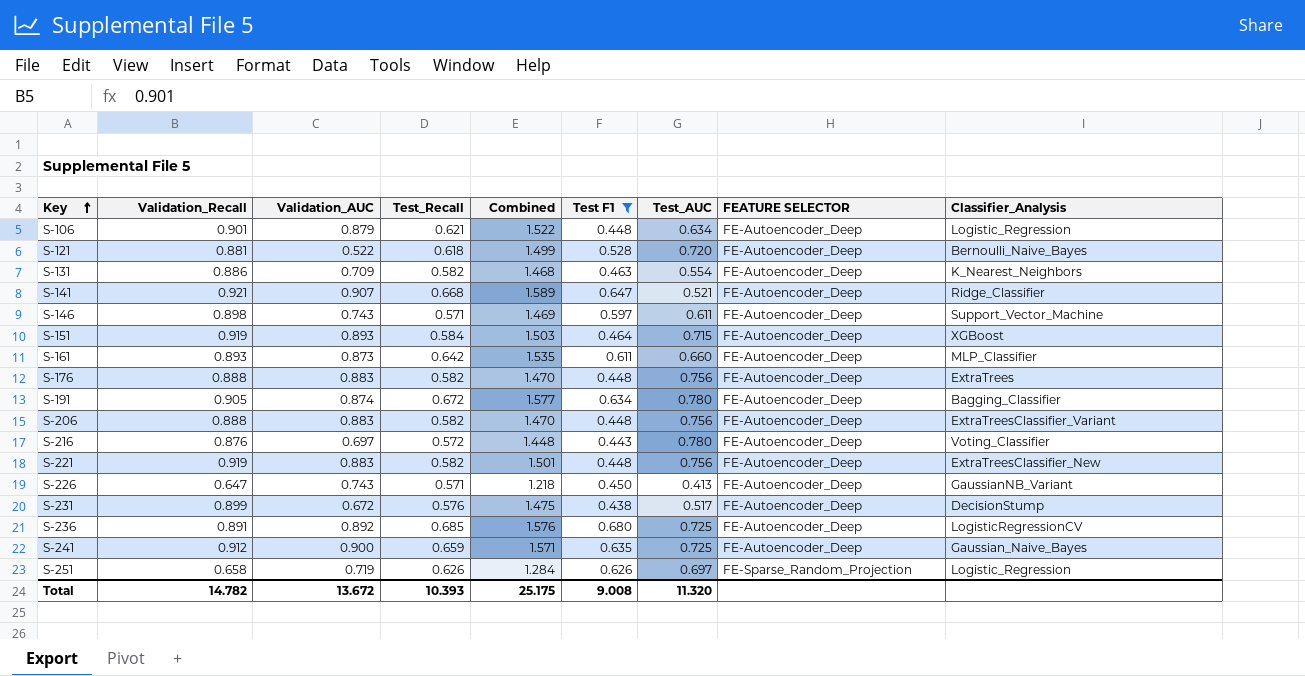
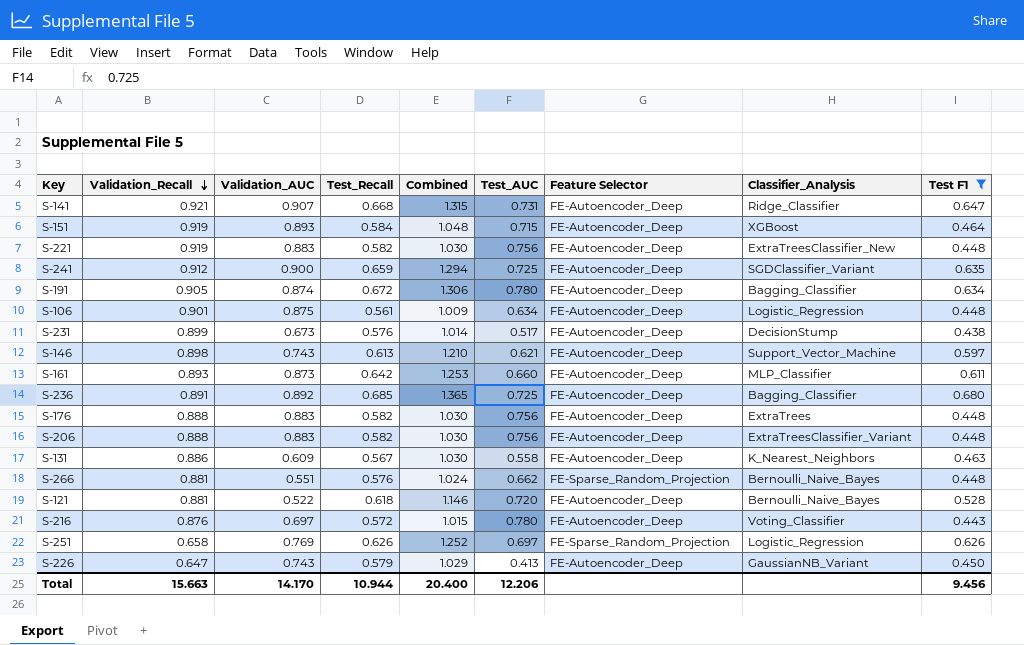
row order: Key ascending -> Validation_Recall descending
column Combined | formula: [Validation_Recall] + [Test_Recall] -> [Test_Recall] + [Test F1]
column name: FEATURE SELECTOR -> Feature Selector
column Test F1 | position: 6 -> 9
S-141 | Test_AUC: 0.521 -> 0.731
S-241 | Classifier_Analysis: Gaussian_Naive_Bayes -> SGDClassifier_Variant
S-106 | Validation_AUC: 0.879 -> 0.875
S-106 | Test_Recall: 0.621 -> 0.561
S-231 | Validation_AUC: 0.672 -> 0.673
S-146 | Test_Recall: 0.571 -> 0.613
S-146 | Test_AUC: 0.611 -> 0.621
S-236 | Classifier_Analysis: LogisticRegressionCV -> Bagging_Classifier
S-131 | Validation_AUC: 0.709 -> 0.609
S-131 | Test_Recall: 0.582 -> 0.567
S-131 | Test_AUC: 0.554 -> 0.558
row S-266: none -> 0.881 | 0.551 | 0.576 | 1.024 | 0.662 | FE-Sparse_Random_Projection | Bernoulli_Naive_Bayes | 0.448
S-251 | Validation_AUC: 0.719 -> 0.769
S-226 | Test_Recall: 0.571 -> 0.579
Total | Validation_Recall: 14.782 -> 15.663
Total | Validation_AUC: 13.672 -> 14.170
Total | Test_Recall: 10.393 -> 10.944
Total | Combined: 25.175 -> 20.400
Total | Test_AUC: 11.320 -> 12.206
Total | Test F1: 9.008 -> 9.456

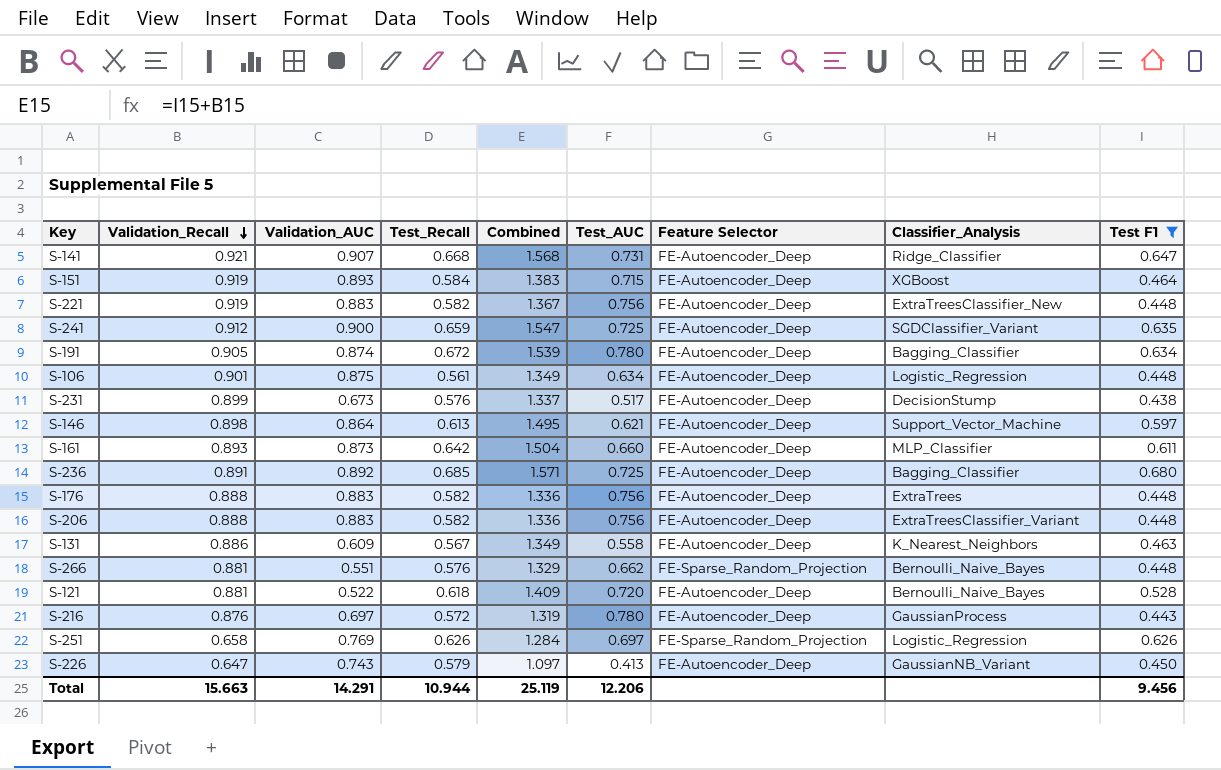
column Combined | formula: [Test_Recall] + [Test F1] -> [Validation_Recall] + [Test F1]
S-146 | Validation_AUC: 0.743 -> 0.864
S-216 | Classifier_Analysis: Voting_Classifier -> GaussianProcess
Total | Validation_AUC: 14.170 -> 14.291
Total | Combined: 20.400 -> 25.119

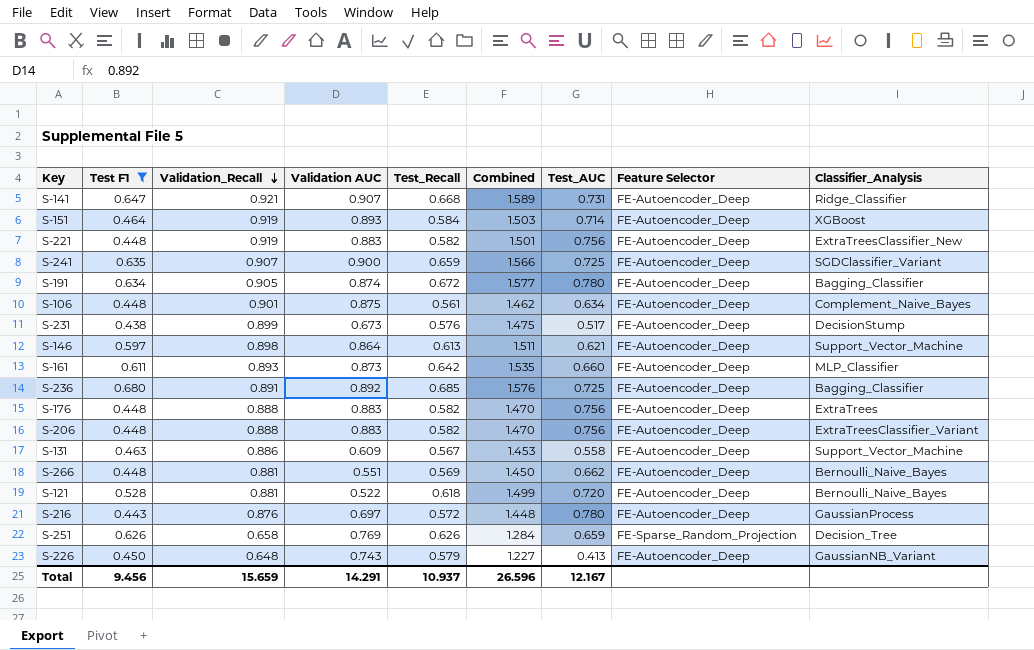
column Test F1 | position: 9 -> 2
column name: Validation_AUC -> Validation AUC
column Combined | formula: [Validation_Recall] + [Test F1] -> [Validation_Recall] + [Test_Recall]
S-151 | Test_AUC: 0.715 -> 0.714
S-241 | Validation_Recall: 0.912 -> 0.907
S-106 | Classifier_Analysis: Logistic_Regression -> Complement_Naive_Bayes
S-131 | Classifier_Analysis: K_Nearest_Neighbors -> Support_Vector_Machine
S-266 | Test_Recall: 0.576 -> 0.569
S-266 | Feature Selector: FE-Sparse_Random_Projection -> FE-Autoencoder_Deep
S-251 | Test_AUC: 0.697 -> 0.659
S-251 | Classifier_Analysis: Logistic_Regression -> Decision_Tree
S-226 | Validation_Recall: 0.647 -> 0.648
Total | Validation_Recall: 15.663 -> 15.659
Total | Test_Recall: 10.944 -> 10.937
Total | Combined: 25.119 -> 26.596
Total | Test_AUC: 12.206 -> 12.167

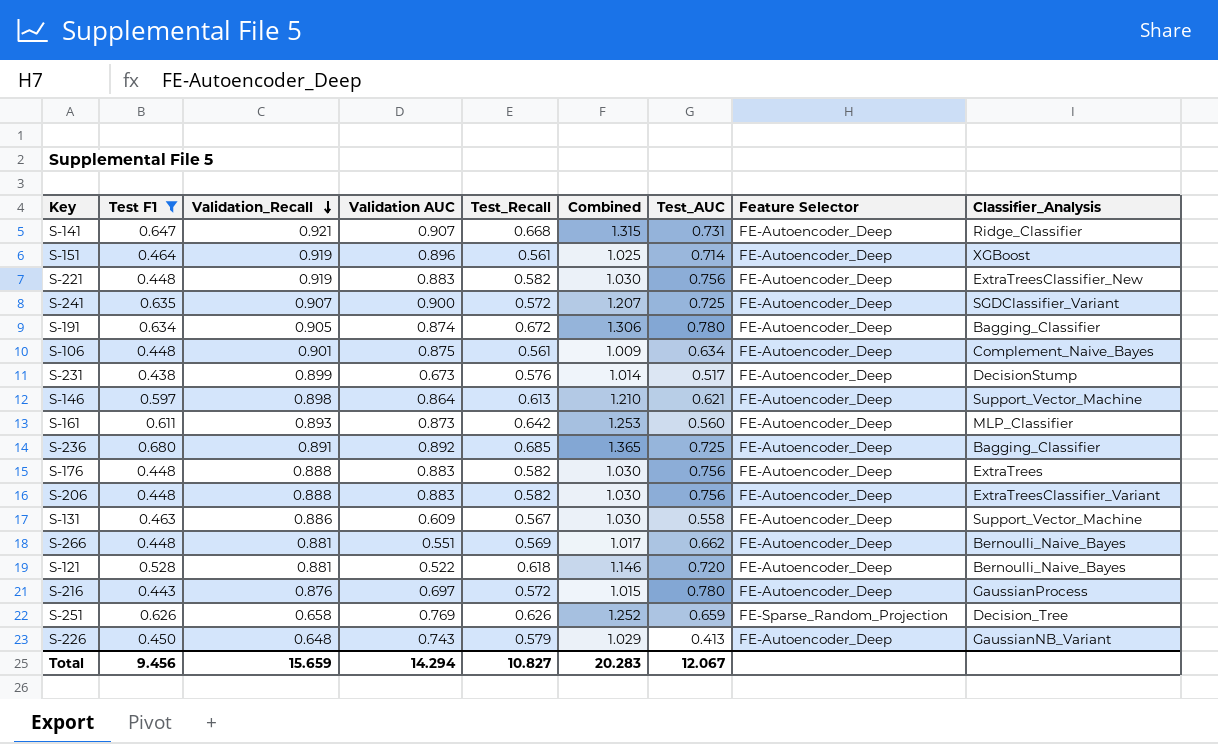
column Combined | formula: [Validation_Recall] + [Test_Recall] -> [Test F1] + [Test_Recall]
S-151 | Validation AUC: 0.893 -> 0.896
S-151 | Test_Recall: 0.584 -> 0.561
S-241 | Test_Recall: 0.659 -> 0.572
S-161 | Test_AUC: 0.660 -> 0.560
Total | Validation AUC: 14.291 -> 14.294
Total | Test_Recall: 10.937 -> 10.827
Total | Combined: 26.596 -> 20.283
Total | Test_AUC: 12.167 -> 12.067

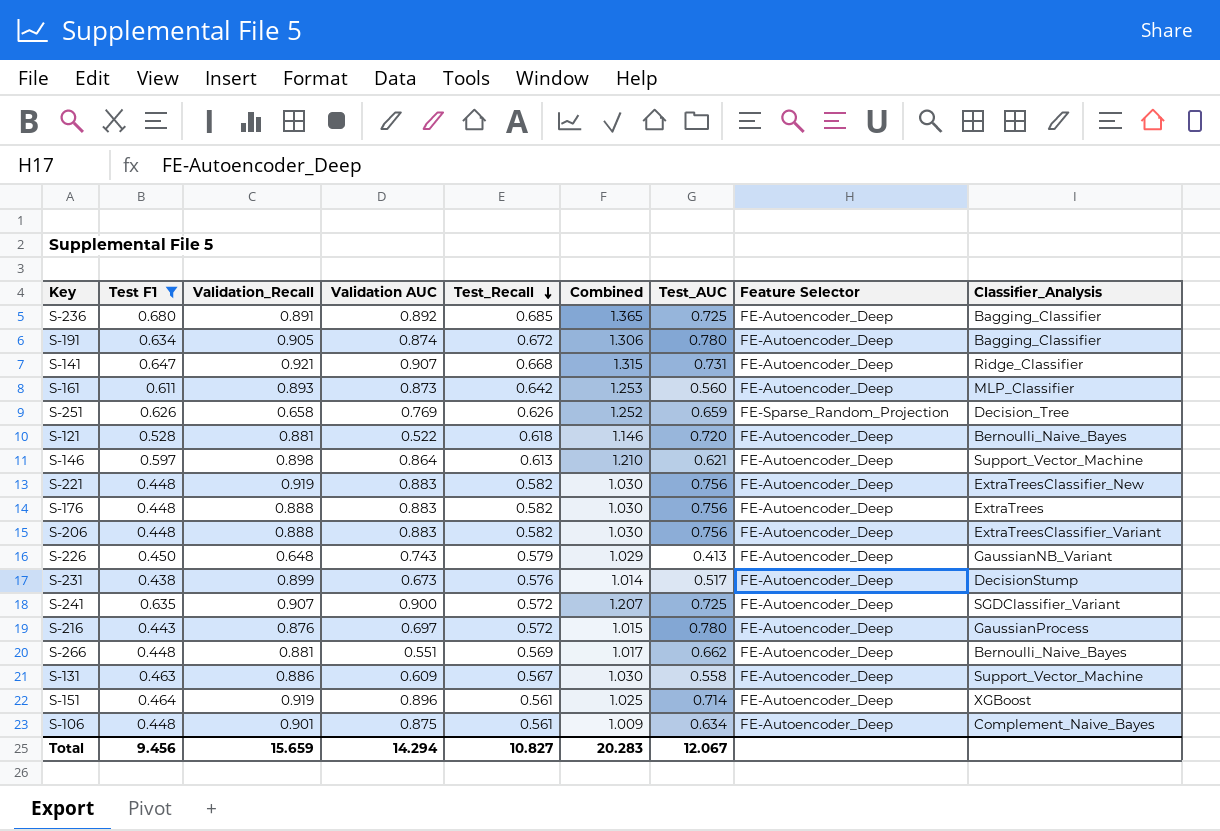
row order: Validation_Recall descending -> Test_Recall descending

